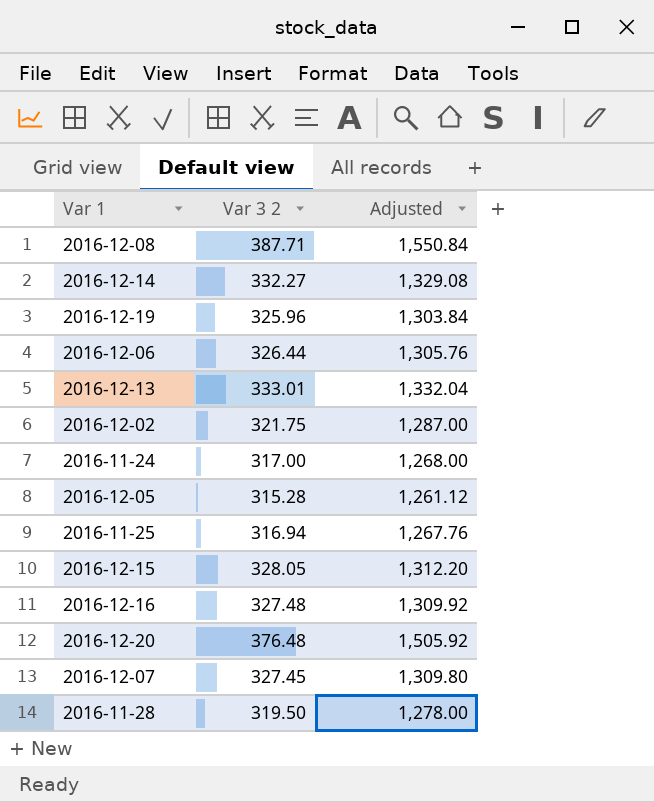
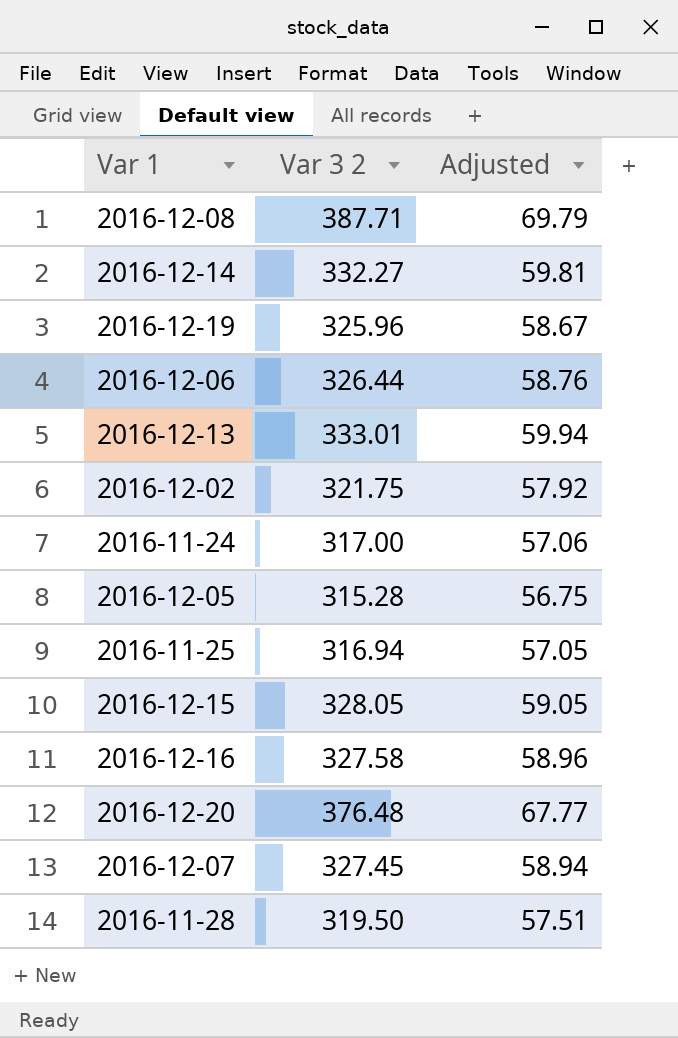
column Adjusted | formula: [Var 3 2] * 4 -> [Var 3 2] * 0.18
2016-12-16 | Var 3 2: 327.48 -> 327.58

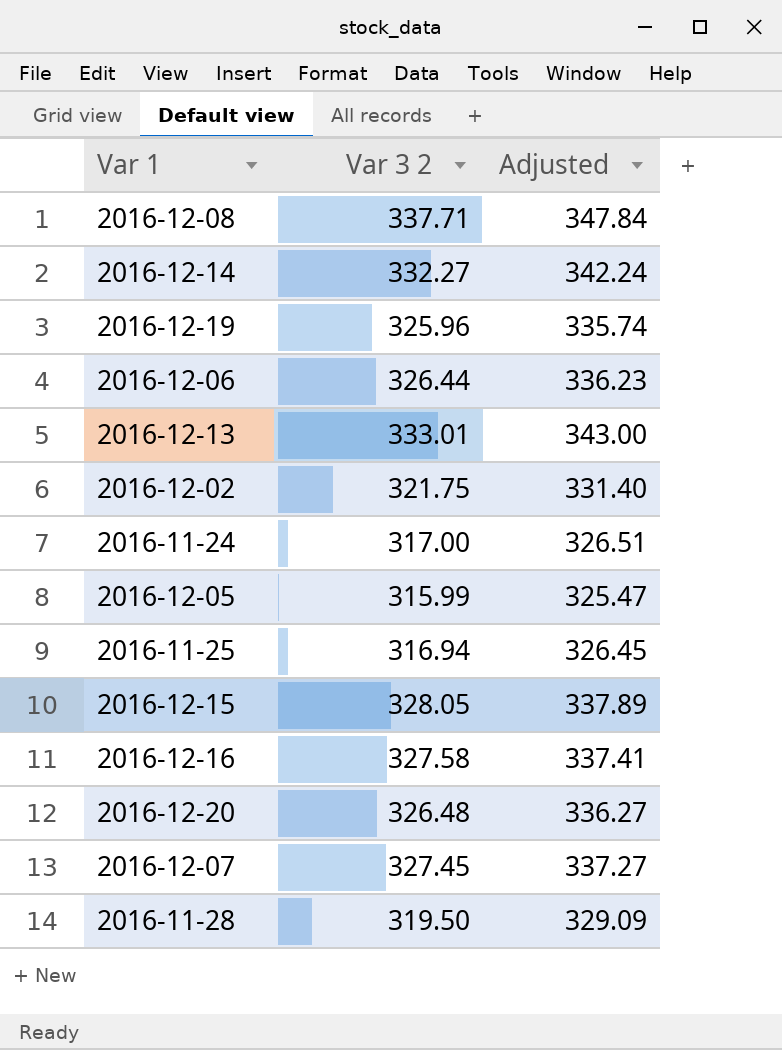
column Adjusted | formula: [Var 3 2] * 0.18 -> [Var 3 2] * 1.03
2016-12-08 | Var 3 2: 387.71 -> 337.71
2016-12-05 | Var 3 2: 315.28 -> 315.99
2016-12-20 | Var 3 2: 376.48 -> 326.48

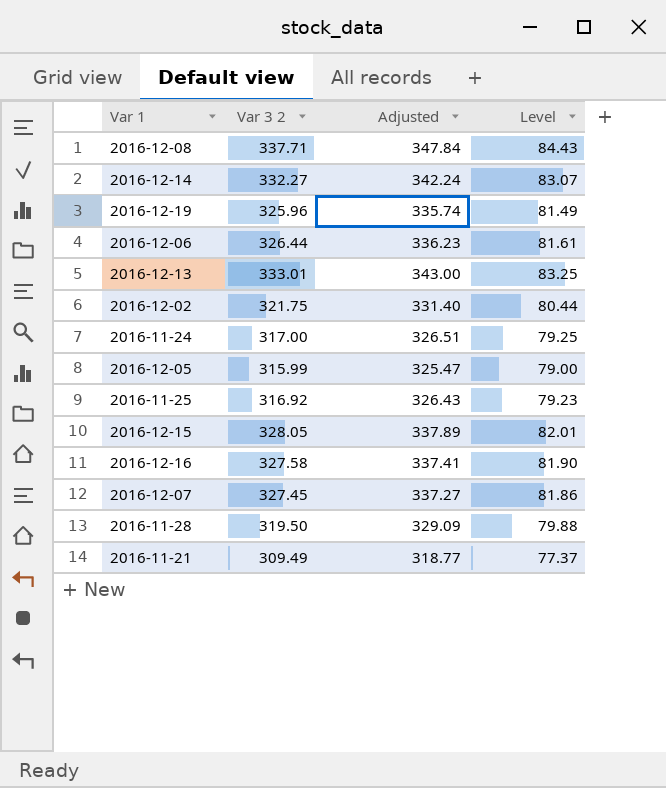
column Level | formula: none -> [Var 3 2] * 0.25
row 2016-12-20: 326.48 | 336.27 -> none
2016-11-25 | Var 3 2: 316.94 -> 316.92
2016-11-25 | Adjusted: 326.45 -> 326.43
row 2016-11-21: none -> 309.49 | 318.77 | 77.37

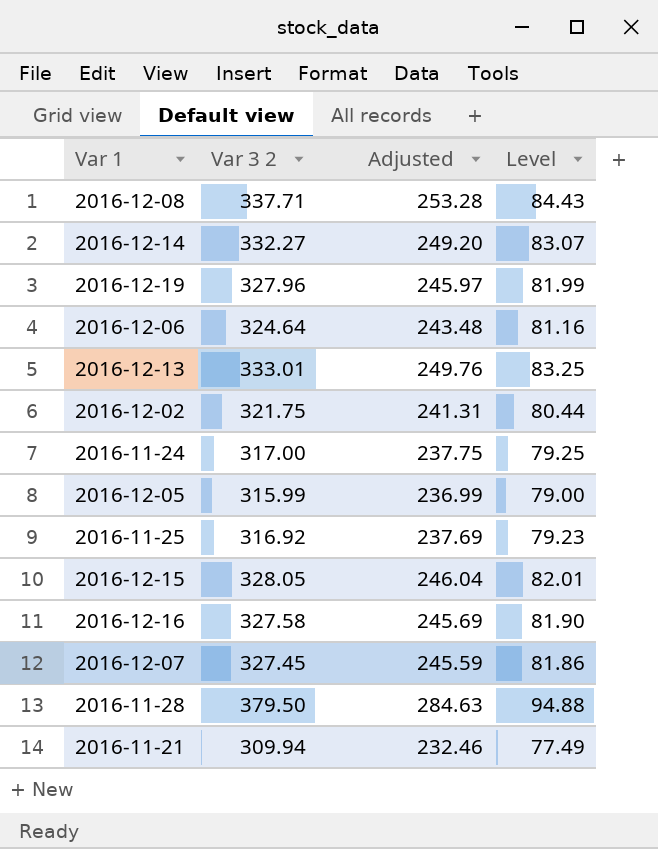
column Adjusted | formula: [Var 3 2] * 1.03 -> [Var 3 2] * 0.75
2016-12-19 | Var 3 2: 325.96 -> 327.96
2016-12-19 | Level: 81.49 -> 81.99
2016-12-06 | Var 3 2: 326.44 -> 324.64
2016-12-06 | Level: 81.61 -> 81.16
2016-11-28 | Var 3 2: 319.50 -> 379.50
2016-11-28 | Level: 79.88 -> 94.88
2016-11-21 | Var 3 2: 309.49 -> 309.94
2016-11-21 | Level: 77.37 -> 77.49

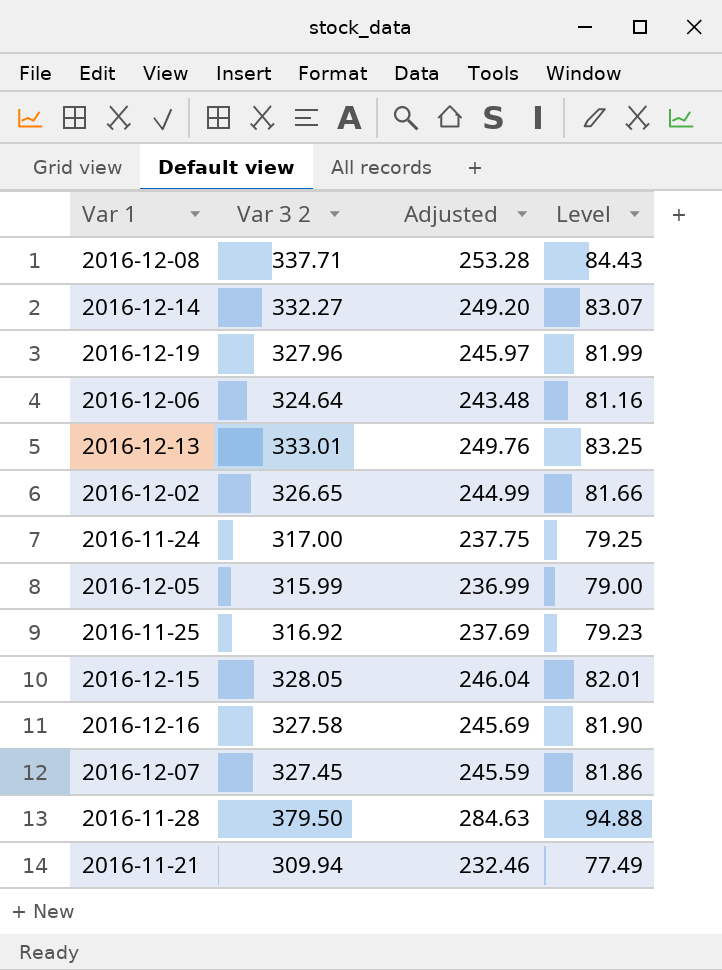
2016-12-02 | Var 3 2: 321.75 -> 326.65
2016-12-02 | Adjusted: 241.31 -> 244.99
2016-12-02 | Level: 80.44 -> 81.66

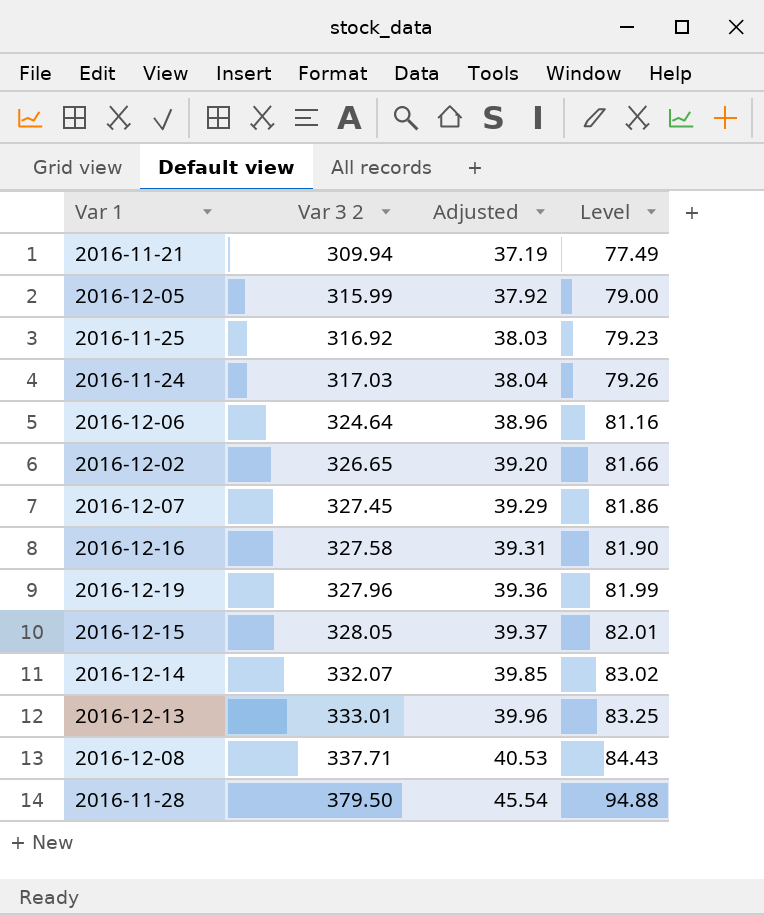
row order: none -> Var 3 2 ascending
column Adjusted | formula: [Var 3 2] * 0.75 -> [Var 3 2] * 0.12
2016-11-24 | Var 3 2: 317.00 -> 317.03
2016-11-24 | Level: 79.25 -> 79.26
2016-12-14 | Var 3 2: 332.27 -> 332.07
2016-12-14 | Level: 83.07 -> 83.02

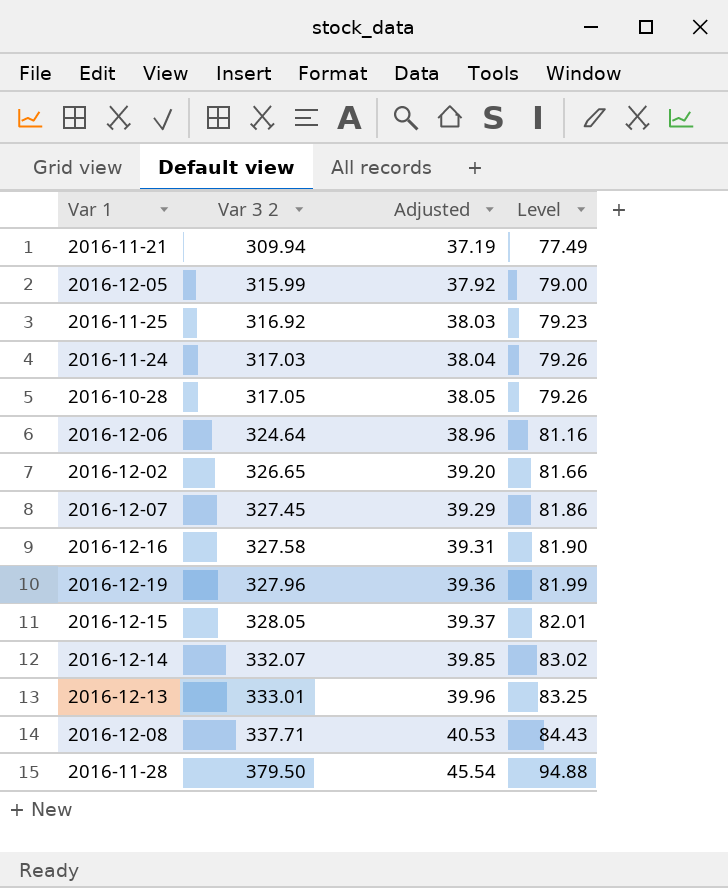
row 2016-10-28: none -> 317.05 | 38.05 | 79.26

